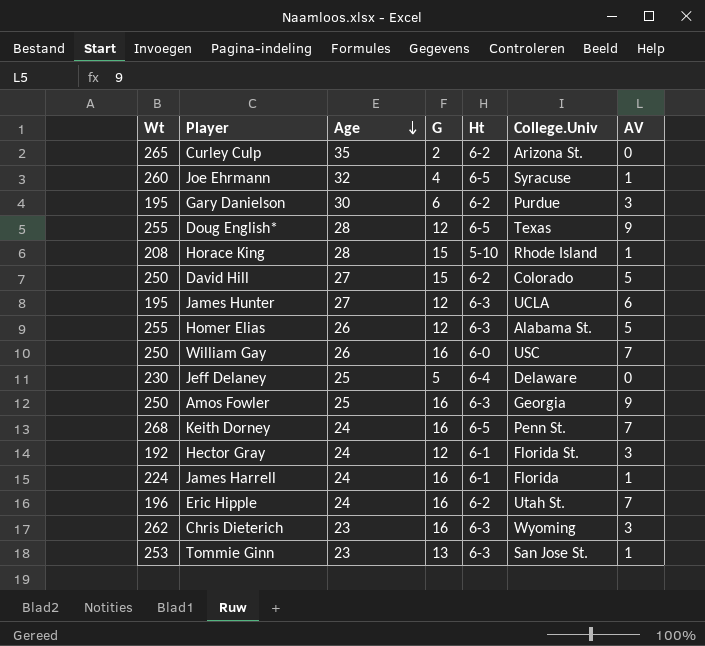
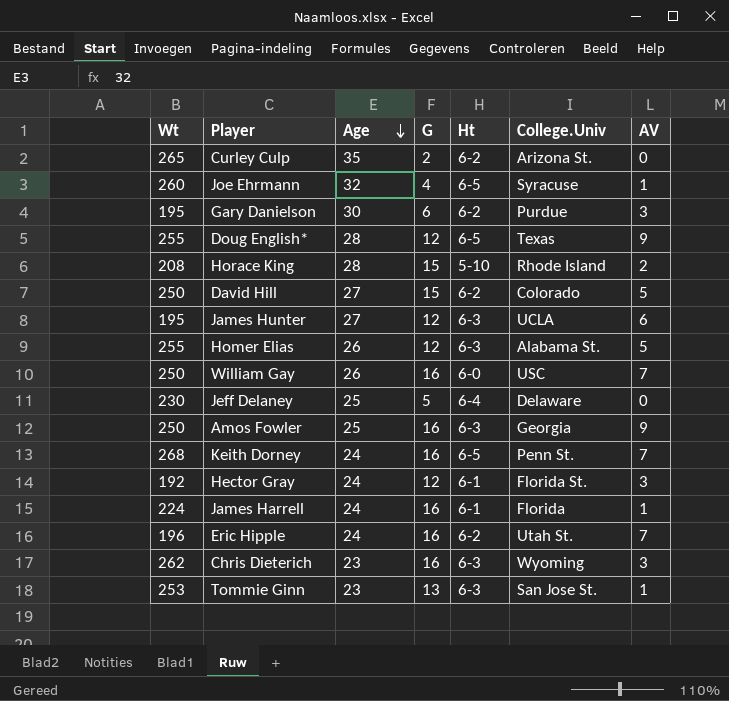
Horace King | AV: 1 -> 2

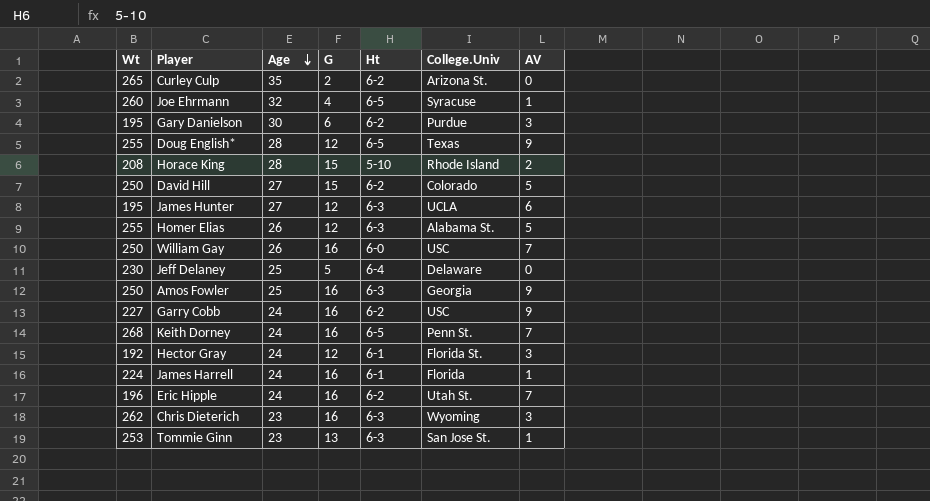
row Garry Cobb: none -> 227 | 24 | 16 | 6-2 | USC | 9

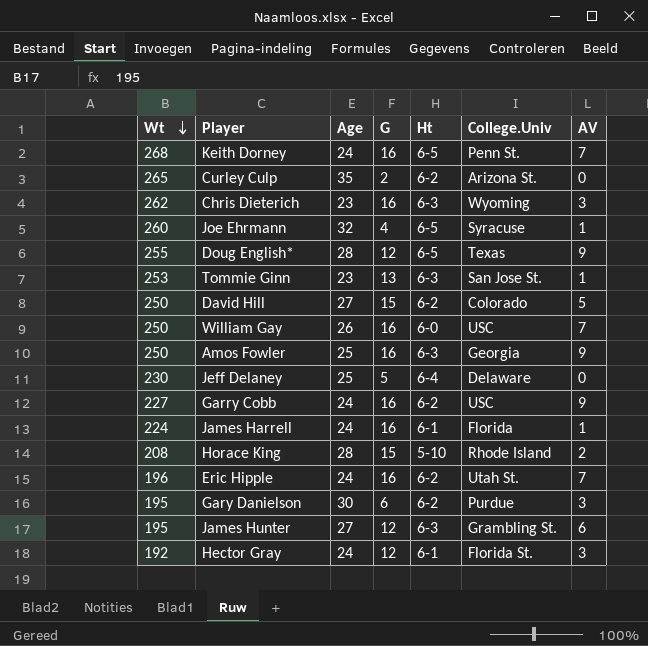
row order: Age descending -> Wt descending
row Homer Elias: 255 | 26 | 12 | 6-3 | Alabama St. | 5 -> none
James Hunter | College.Univ: UCLA -> Grambling St.

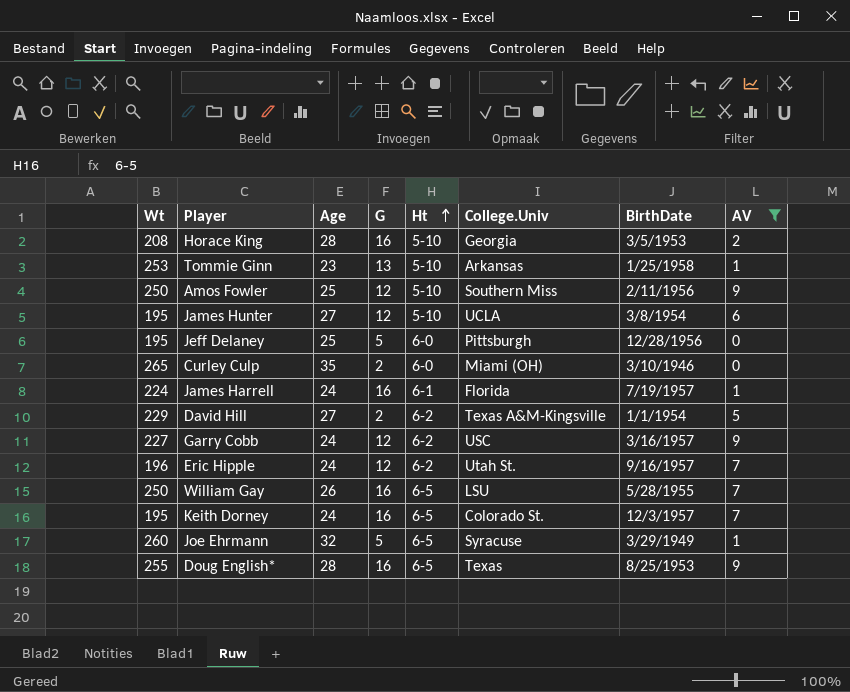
filter: none -> AV != 3
row order: Wt descending -> Ht ascending
column BirthDate | position: none -> 7
Horace King | G: 15 -> 16
Horace King | College.Univ: Rhode Island -> Georgia
Tommie Ginn | Ht: 6-3 -> 5-10
Tommie Ginn | College.Univ: San Jose St. -> Arkansas
Amos Fowler | G: 16 -> 12
Amos Fowler | Ht: 6-3 -> 5-10
Amos Fowler | College.Univ: Georgia -> Southern Miss
James Hunter | Ht: 6-3 -> 5-10
James Hunter | College.Univ: Grambling St. -> UCLA
Jeff Delaney | Wt: 230 -> 195
Jeff Delaney | Ht: 6-4 -> 6-0
Jeff Delaney | College.Univ: Delaware -> Pittsburgh
Curley Culp | Ht: 6-2 -> 6-0
Curley Culp | College.Univ: Arizona St. -> Miami (OH)
David Hill | Wt: 250 -> 229
David Hill | G: 15 -> 2
David Hill | College.Univ: Colorado -> Texas A&M-Kingsville
Garry Cobb | G: 16 -> 12
Eric Hipple | G: 16 -> 12
William Gay | Ht: 6-0 -> 6-5
William Gay | College.Univ: USC -> LSU
Keith Dorney | Wt: 268 -> 195
Keith Dorney | College.Univ: Penn St. -> Colorado St.
Joe Ehrmann | G: 4 -> 5
Doug English* | G: 12 -> 16

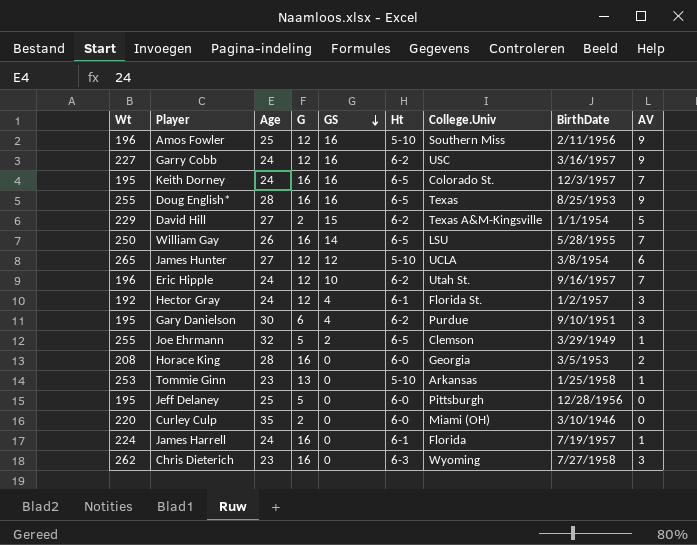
filter: AV != 3 -> none
row order: Ht ascending -> GS descending
column GS | position: none -> 5
Amos Fowler | Wt: 250 -> 196
James Hunter | Wt: 195 -> 265
Joe Ehrmann | Wt: 260 -> 255
Joe Ehrmann | College.Univ: Syracuse -> Clemson
Horace King | Ht: 5-10 -> 6-0
Curley Culp | Wt: 265 -> 220

